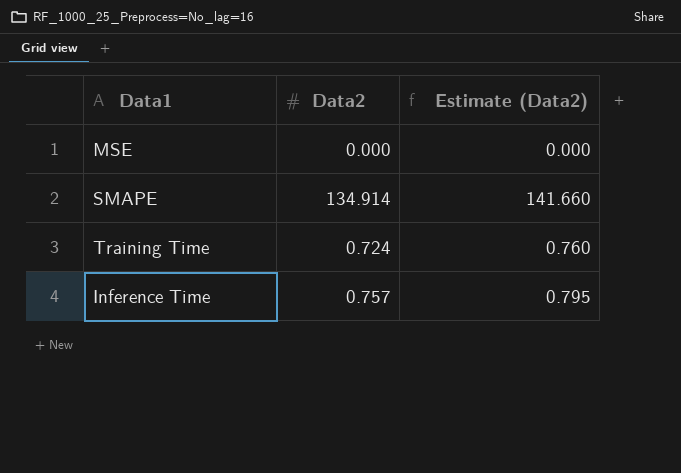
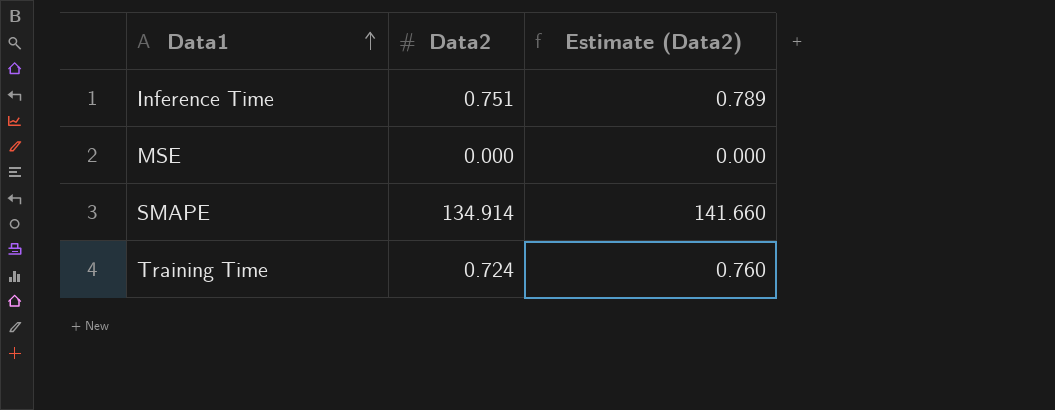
row order: none -> Data1 ascending
Inference Time | Data2: 0.757 -> 0.751
Inference Time | Estimate (Data2): 0.795 -> 0.789

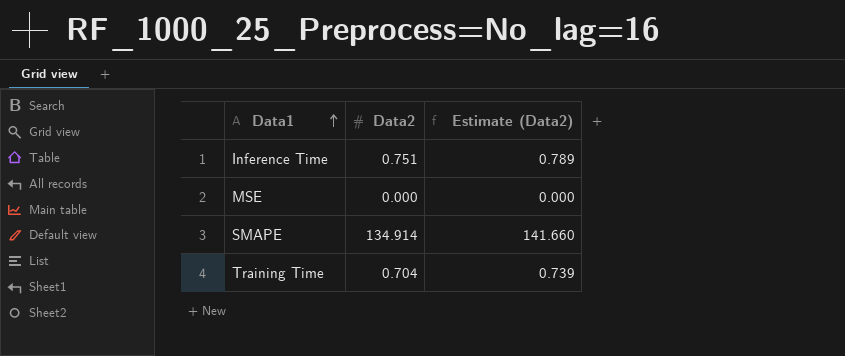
Training Time | Data2: 0.724 -> 0.704
Training Time | Estimate (Data2): 0.760 -> 0.739

